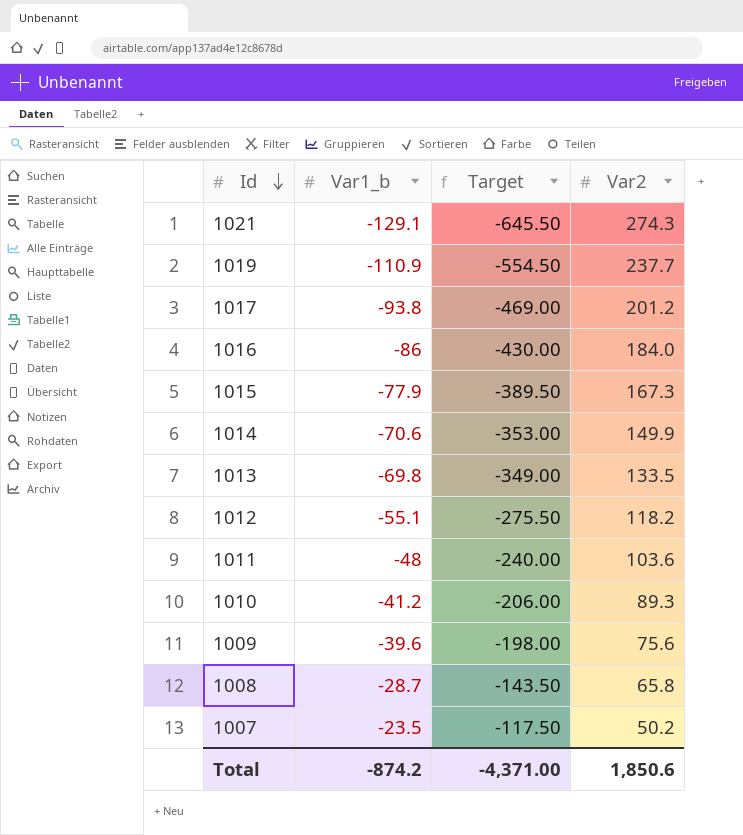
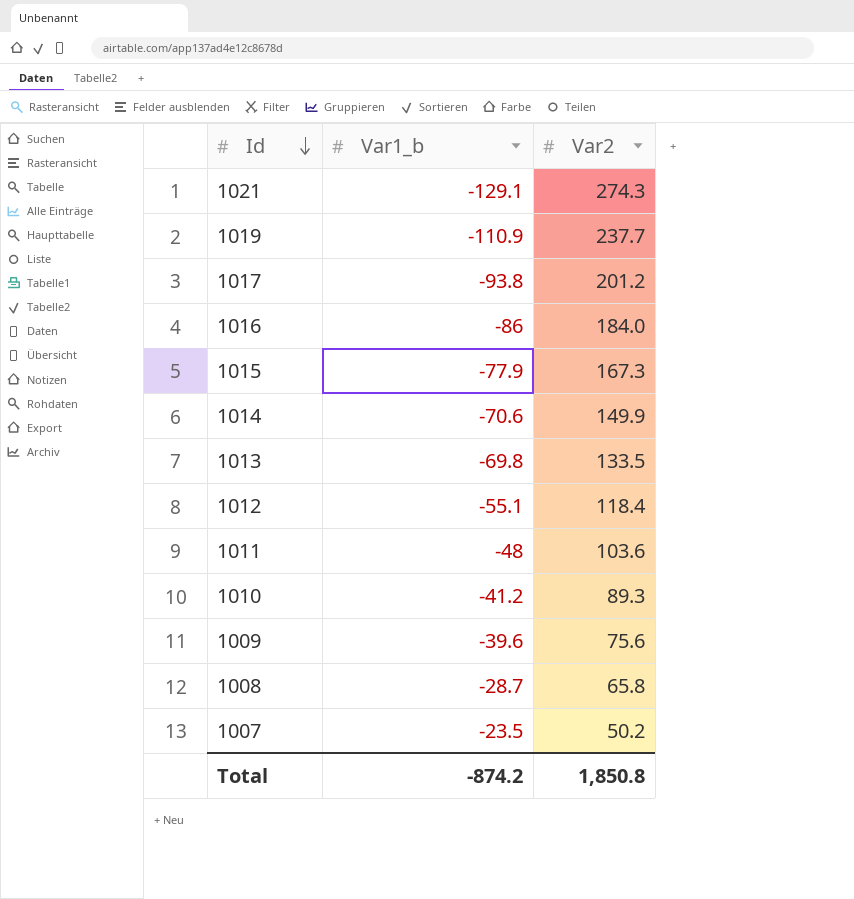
column Target | formula: [Var1_b] * 5 -> none
1012 | Var2: 118.2 -> 118.4
Total | Var2: 1,850.6 -> 1,850.8

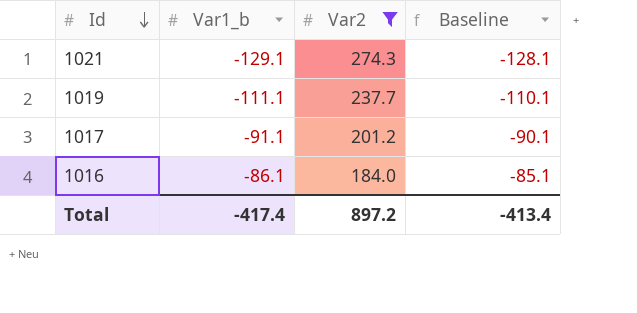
filter: none -> Var2 >= 184.0
column Baseline | formula: none -> [Var1_b] + 1
1019 | Var1_b: -110.9 -> -111.1
1017 | Var1_b: -93.8 -> -91.1
1016 | Var1_b: -86 -> -86.1
Total | Var1_b: -874.2 -> -417.4
Total | Var2: 1,850.8 -> 897.2

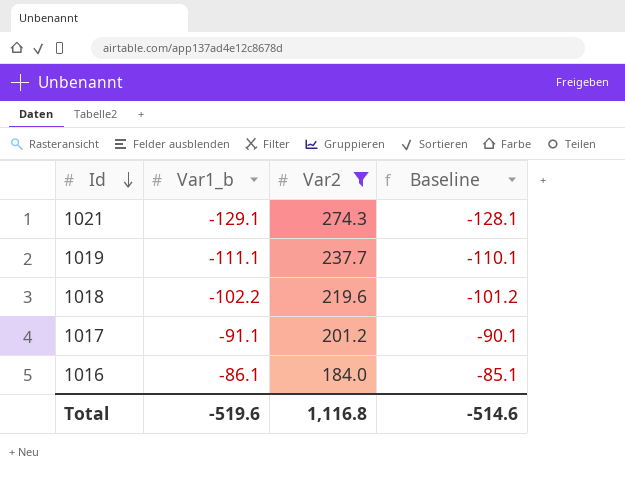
row 1018: none -> -102.2 | 219.6 | -101.2
Total | Var1_b: -417.4 -> -519.6
Total | Var2: 897.2 -> 1,116.8
Total | Baseline: -413.4 -> -514.6

